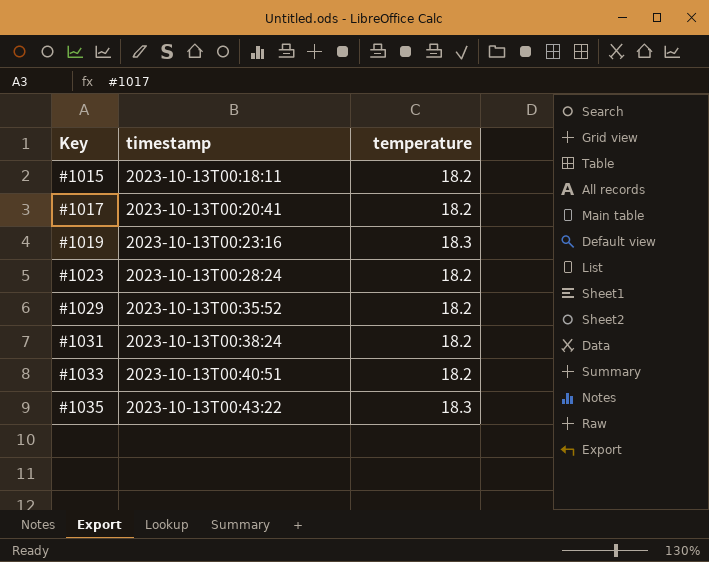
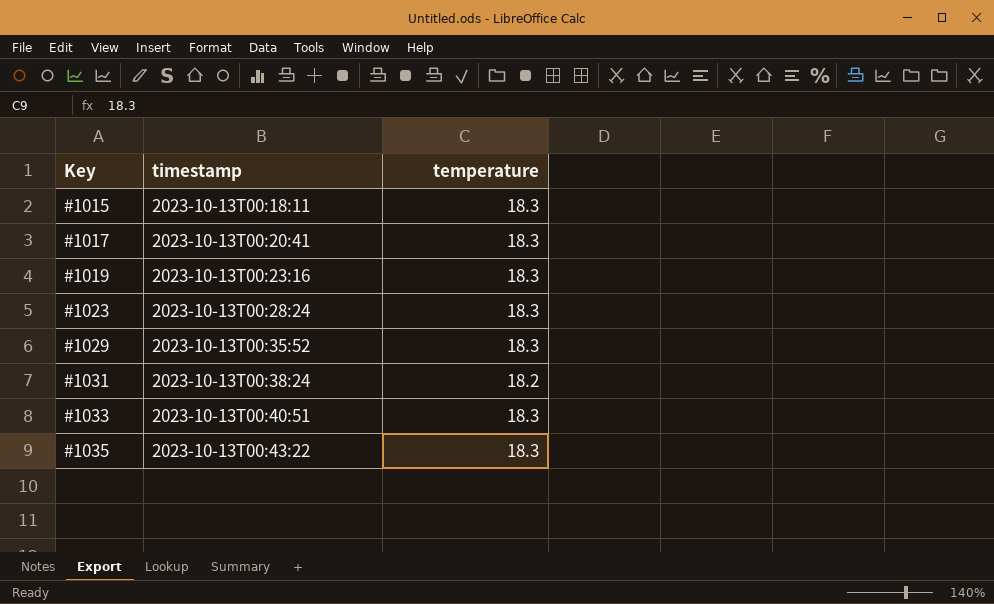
#1015 | temperature: 18.2 -> 18.3
#1017 | temperature: 18.2 -> 18.3
#1023 | temperature: 18.2 -> 18.3
#1029 | temperature: 18.2 -> 18.3
#1033 | temperature: 18.2 -> 18.3

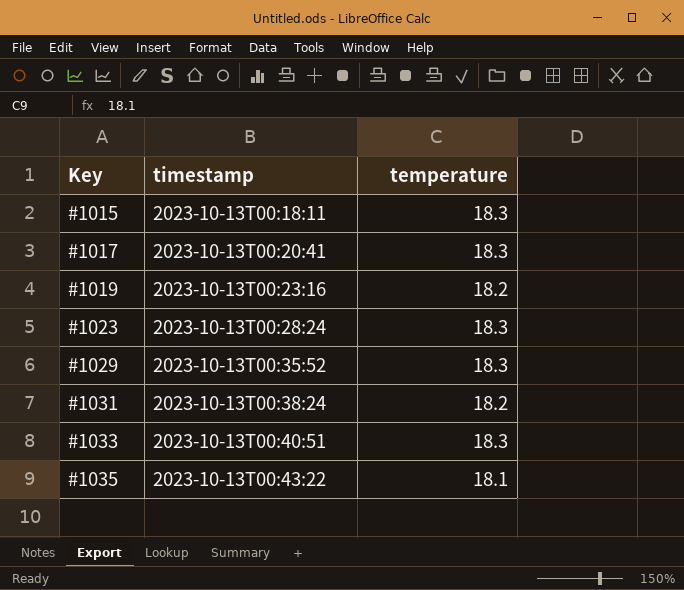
#1019 | temperature: 18.3 -> 18.2
#1035 | temperature: 18.3 -> 18.1

